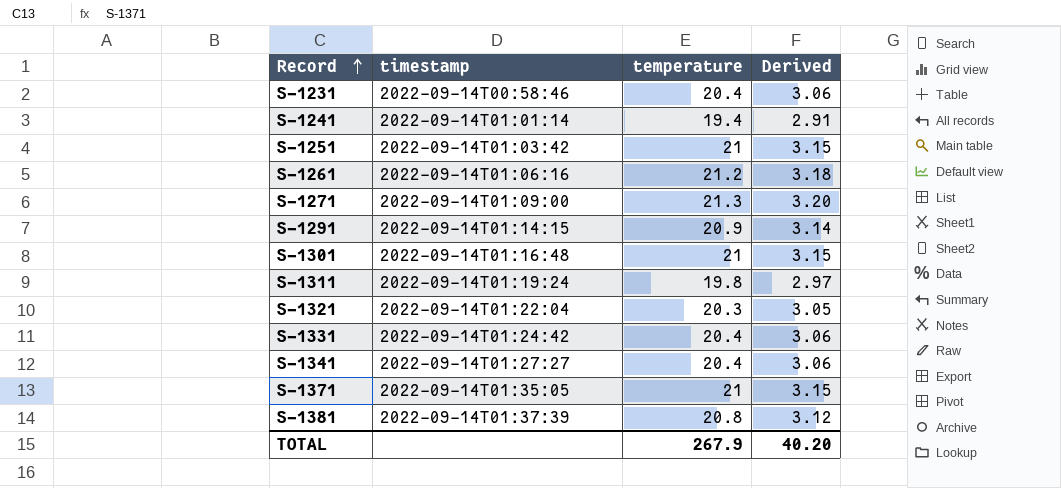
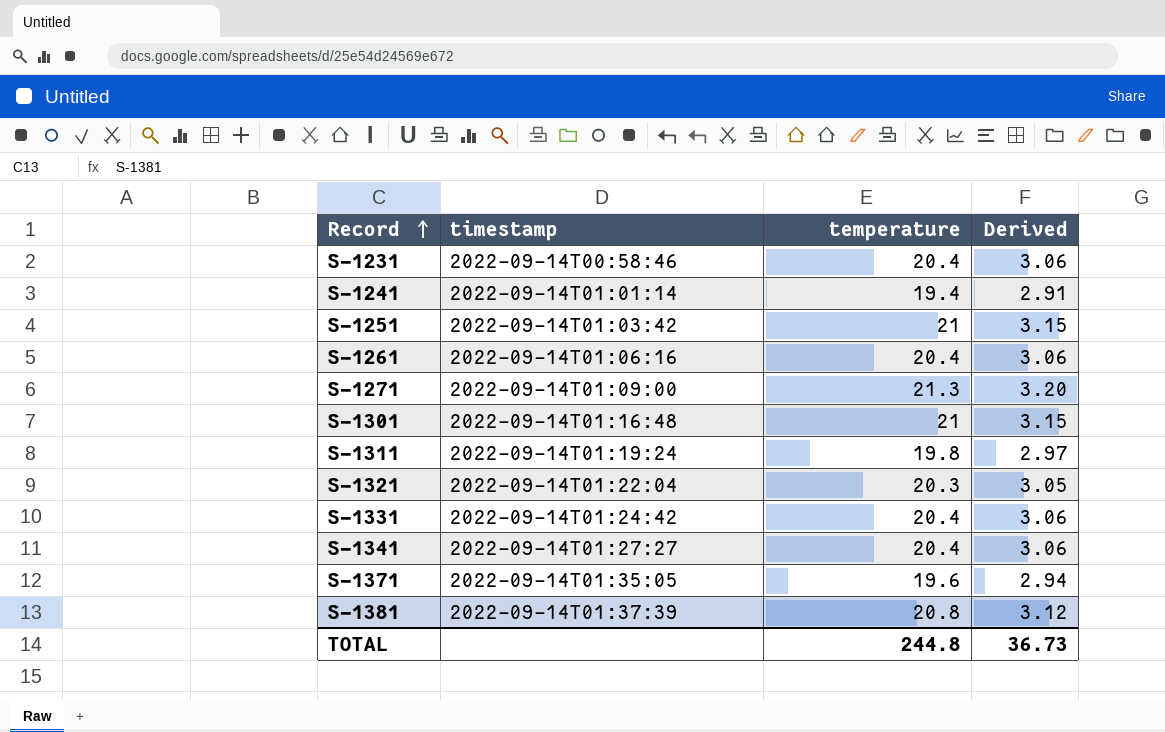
row S-1291: 2022-09-14T01:14:15 | 20.9 | 3.14 -> none
S-1261 | temperature: 21.2 -> 20.4
S-1261 | Derived: 3.18 -> 3.06
S-1371 | temperature: 21 -> 19.6
S-1371 | Derived: 3.15 -> 2.94
TOTAL | temperature: 267.9 -> 244.8
TOTAL | Derived: 40.20 -> 36.73

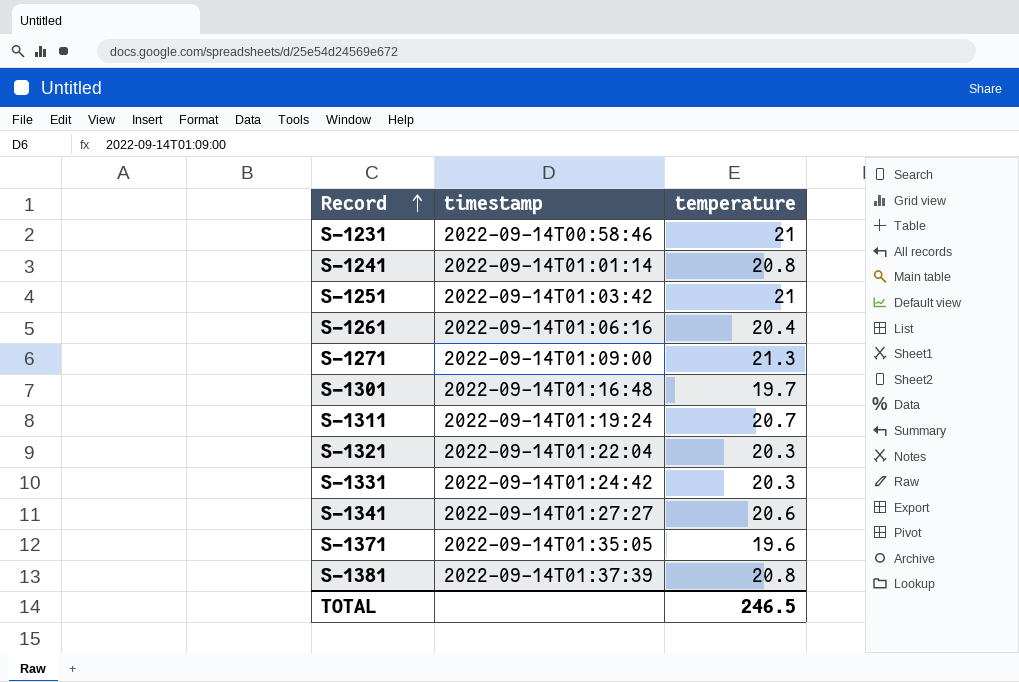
column Derived | formula: [temperature] * 0.15 -> none
S-1231 | temperature: 20.4 -> 21
S-1241 | temperature: 19.4 -> 20.8
S-1301 | temperature: 21 -> 19.7
S-1311 | temperature: 19.8 -> 20.7
S-1331 | temperature: 20.4 -> 20.3
S-1341 | temperature: 20.4 -> 20.6
TOTAL | temperature: 244.8 -> 246.5

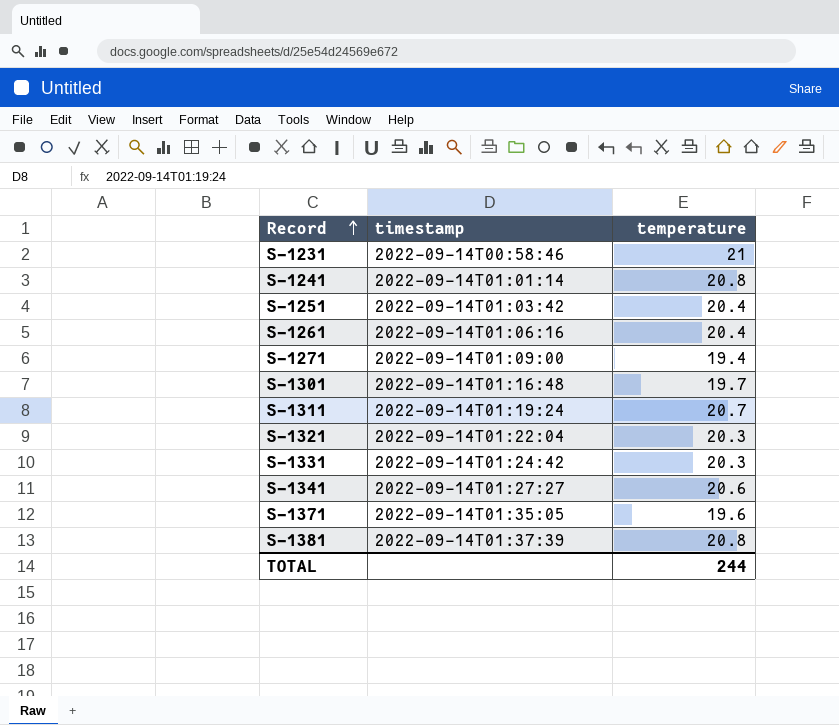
S-1251 | temperature: 21 -> 20.4
S-1271 | temperature: 21.3 -> 19.4
TOTAL | temperature: 246.5 -> 244

